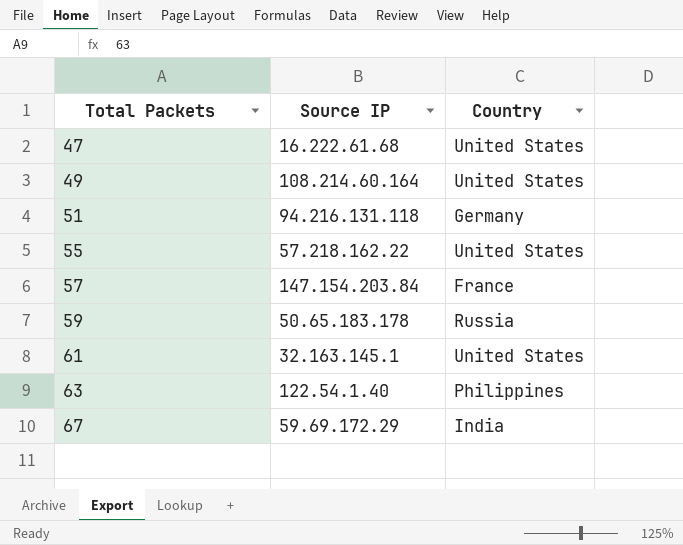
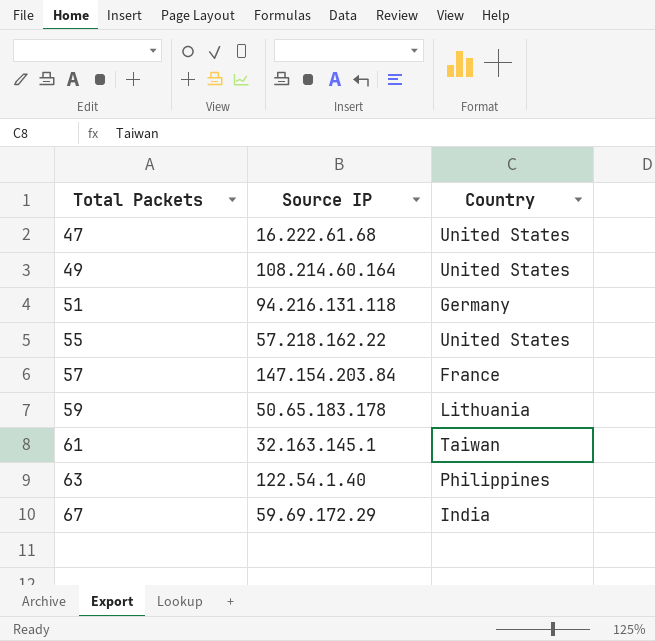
59 | Country: Russia -> Lithuania
61 | Country: United States -> Taiwan

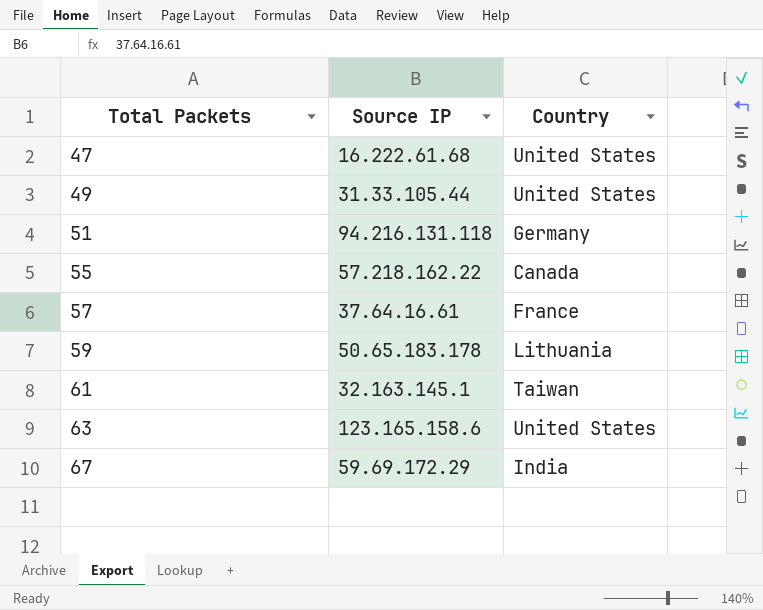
49 | Source IP: 108.214.60.164 -> 31.33.105.44
55 | Country: United States -> Canada
57 | Source IP: 147.154.203.84 -> 37.64.16.61
63 | Source IP: 122.54.1.40 -> 123.165.158.6
63 | Country: Philippines -> United States

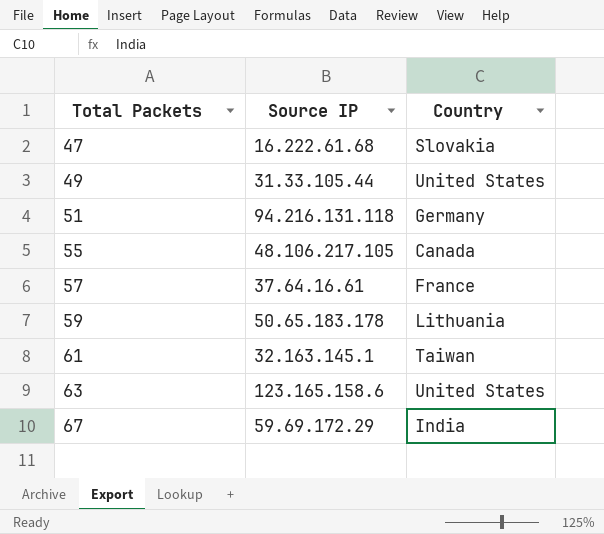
47 | Country: United States -> Slovakia
55 | Source IP: 57.218.162.22 -> 48.106.217.105

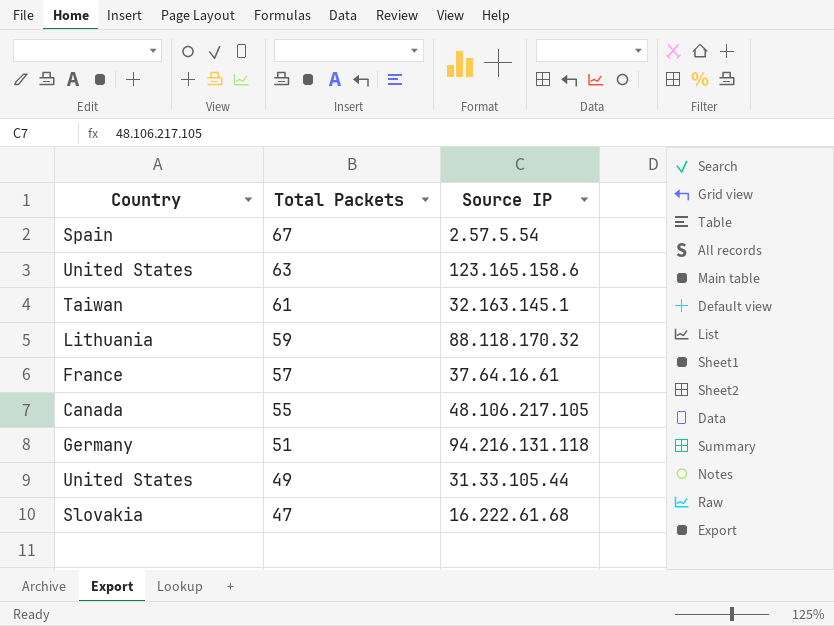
row order: Total Packets ascending -> Total Packets descending
column Country | position: 3 -> 1
67 | Country: India -> Spain
67 | Source IP: 59.69.172.29 -> 2.57.5.54
59 | Source IP: 50.65.183.178 -> 88.118.170.32

